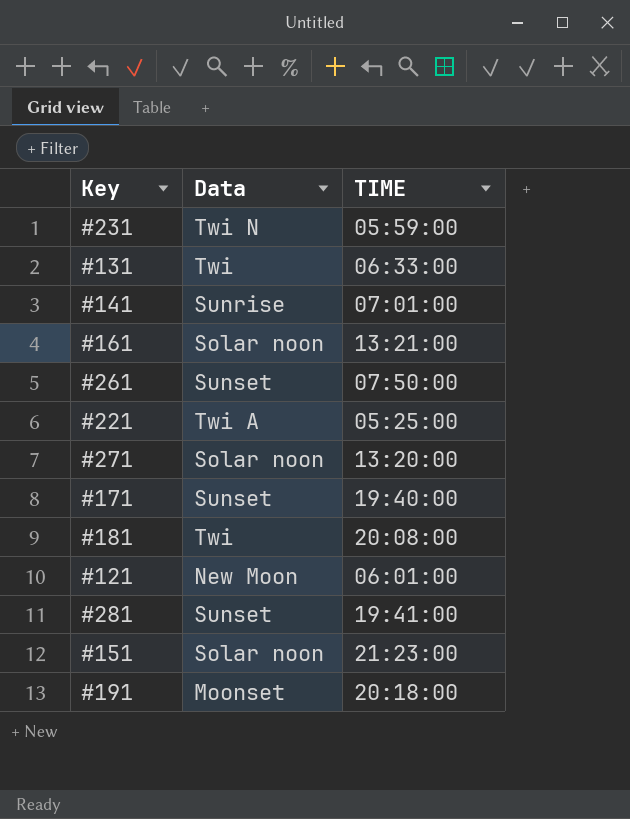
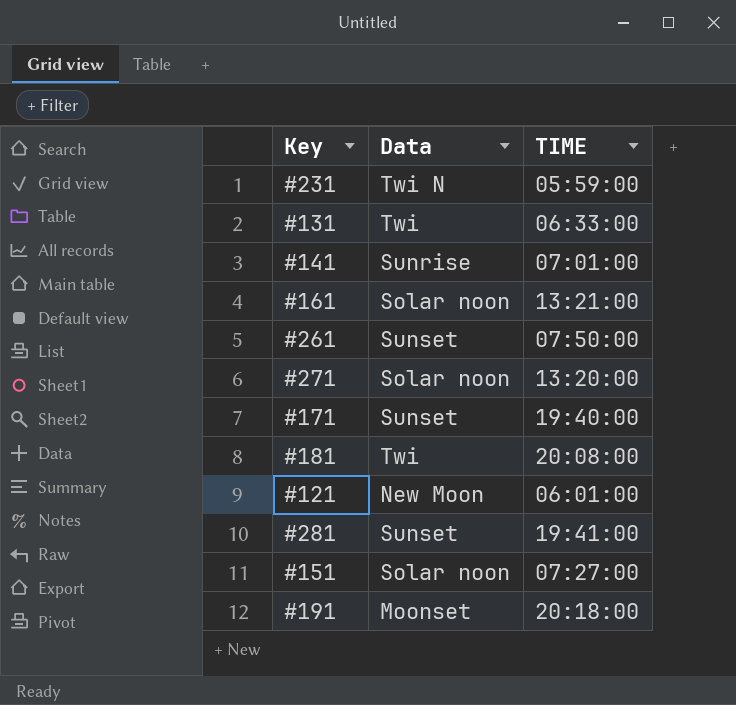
row #221: Twi A | 05:25:00 -> none
#151 | TIME: 21:23:00 -> 07:27:00

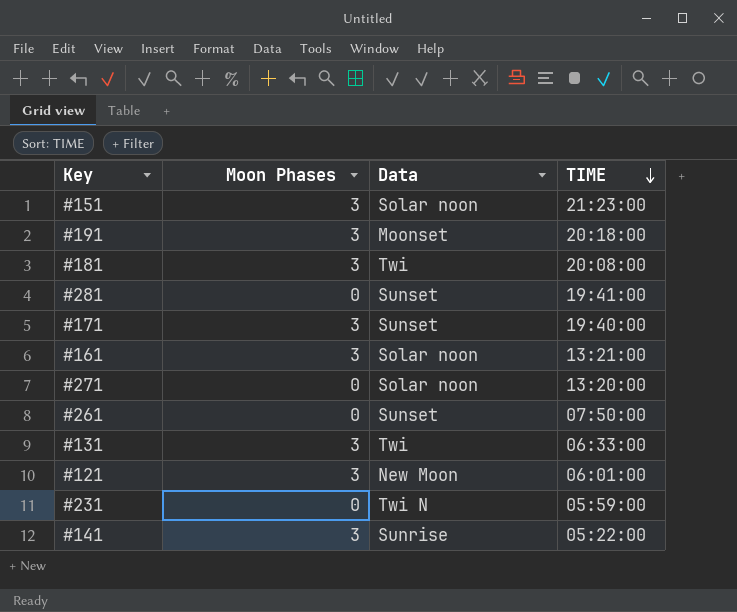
row order: none -> TIME descending
column Moon Phases | position: none -> 2
#151 | TIME: 07:27:00 -> 21:23:00
#141 | TIME: 07:01:00 -> 05:22:00

